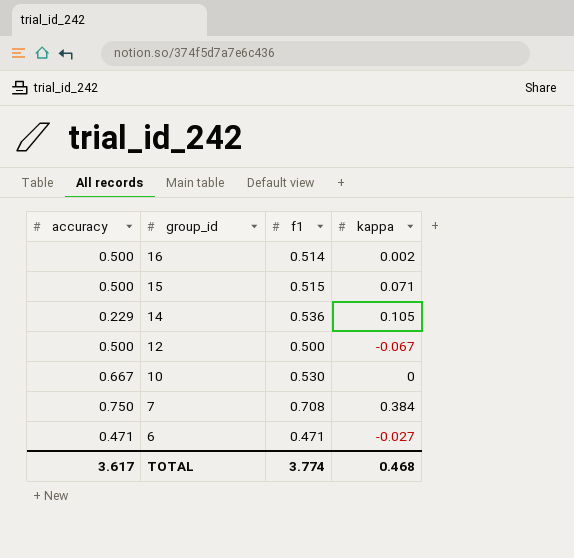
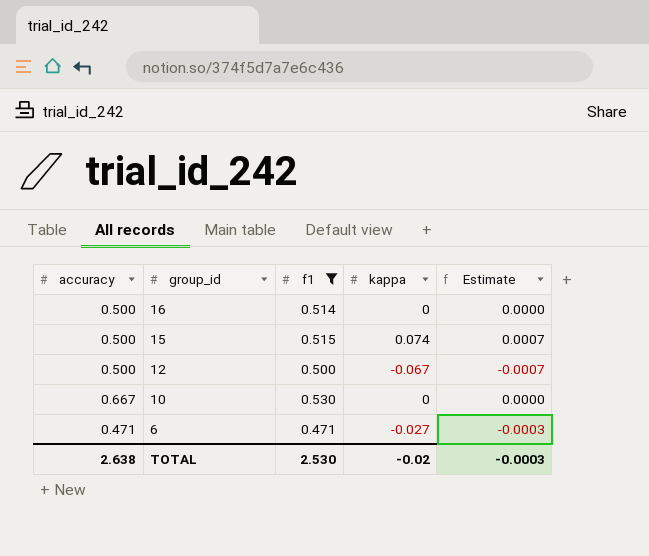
filter: none -> f1 <= 0.530
column Estimate | formula: none -> [kappa] * 0.01
16 | kappa: 0.002 -> 0
15 | kappa: 0.071 -> 0.074
TOTAL | accuracy: 3.617 -> 2.638
TOTAL | f1: 3.774 -> 2.530
TOTAL | kappa: 0.468 -> -0.02

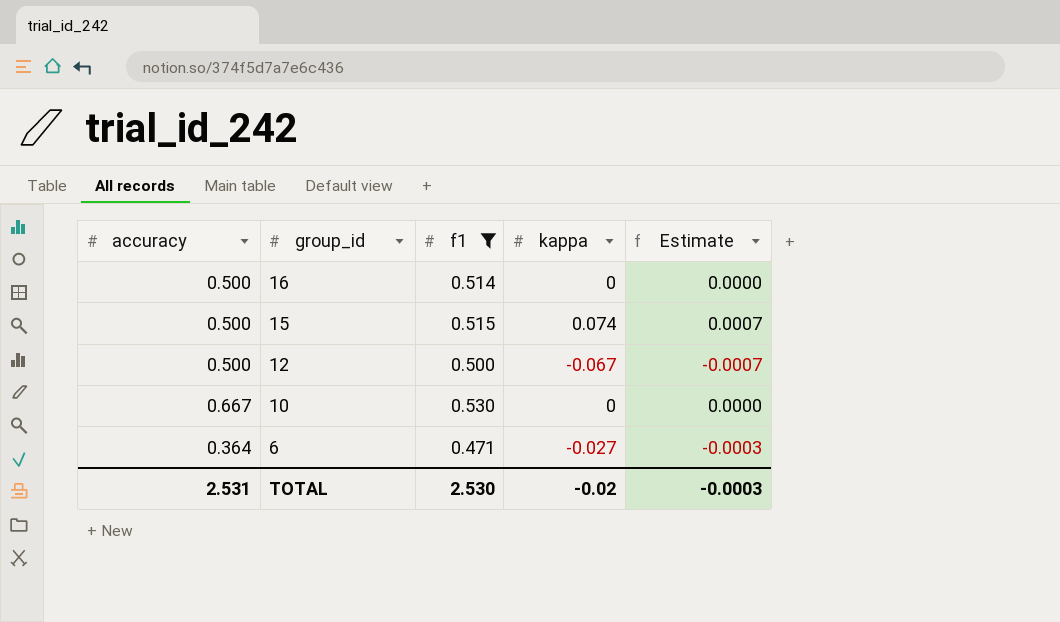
6 | accuracy: 0.471 -> 0.364
TOTAL | accuracy: 2.638 -> 2.531

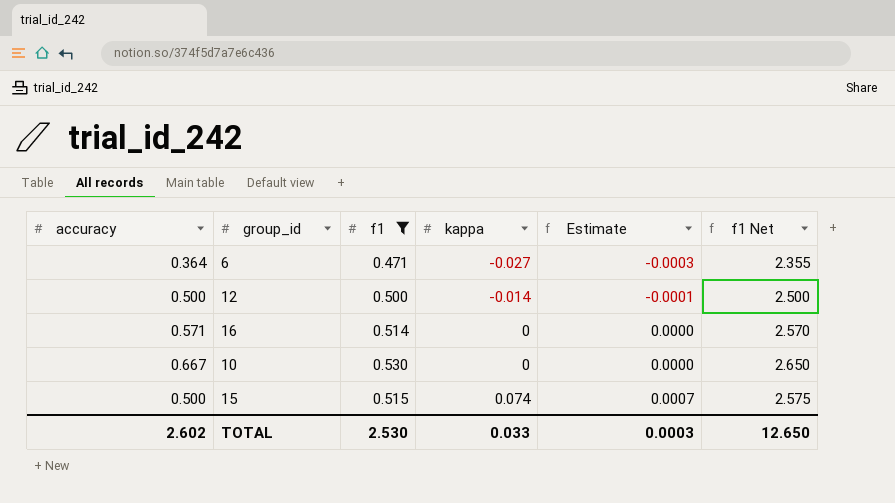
row order: group_id descending -> kappa ascending
column f1 Net | formula: none -> [f1] * 5
12 | kappa: -0.067 -> -0.014
12 | Estimate: -0.0007 -> -0.0001
16 | accuracy: 0.500 -> 0.571
TOTAL | accuracy: 2.531 -> 2.602
TOTAL | kappa: -0.02 -> 0.033
TOTAL | Estimate: -0.0003 -> 0.0003

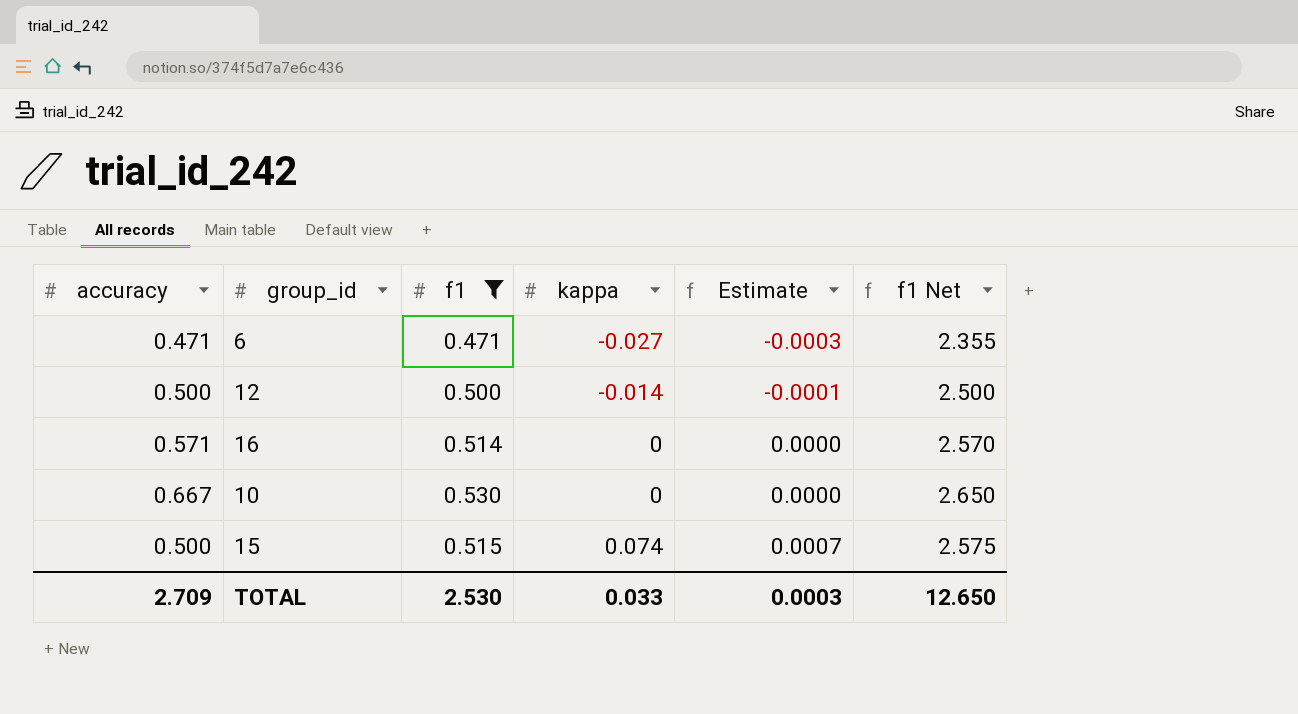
6 | accuracy: 0.364 -> 0.471
TOTAL | accuracy: 2.602 -> 2.709

